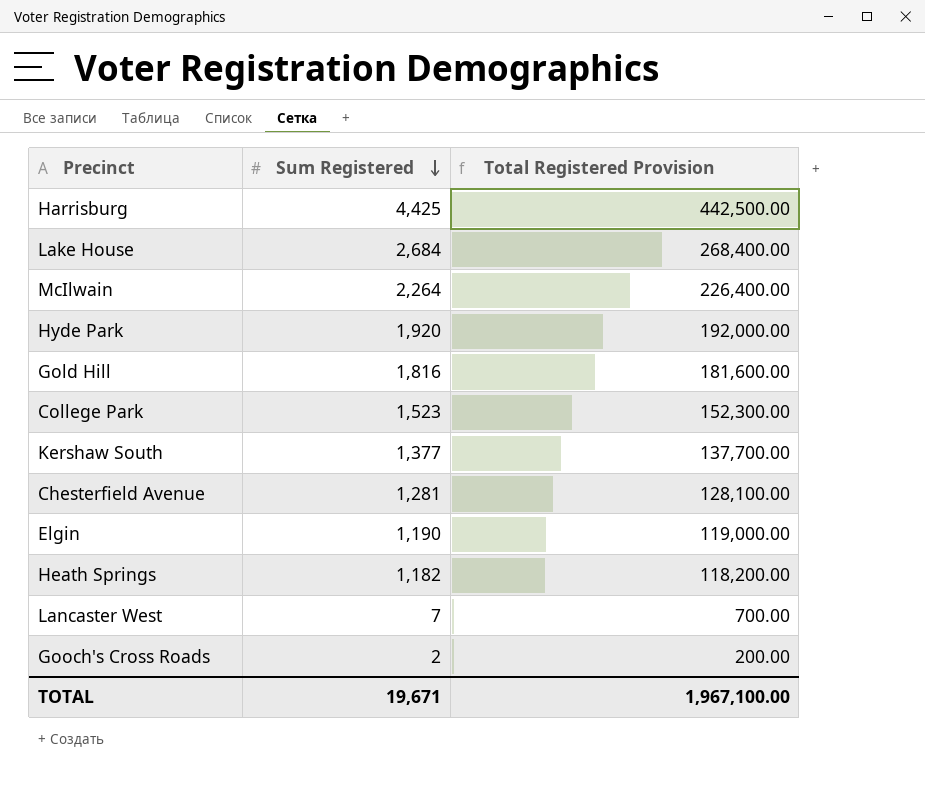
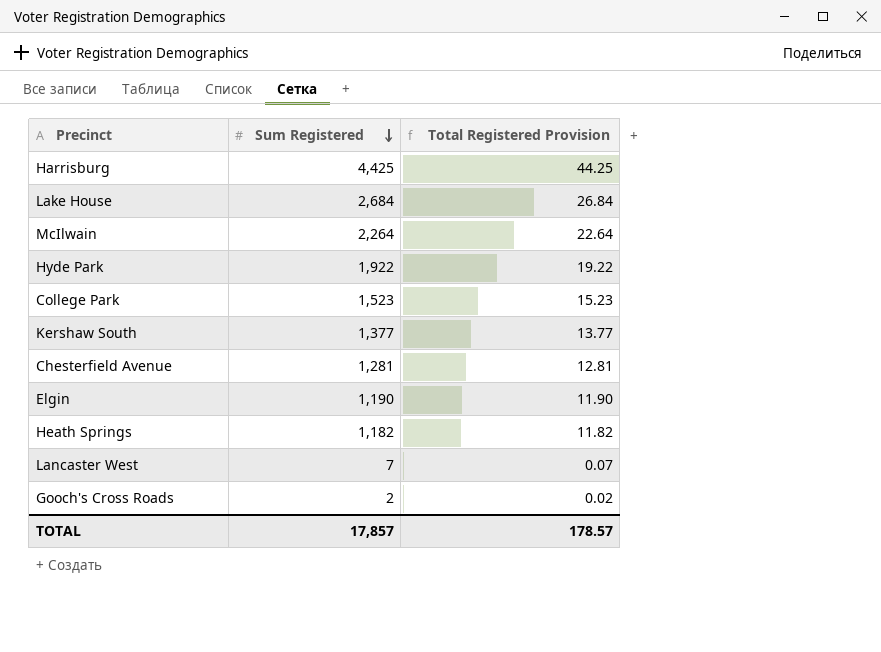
column Total Registered Provision | formula: [Sum Registered] * 100 -> [Sum Registered] * 0.01
row Gold Hill: 1,816 | 181,600.00 -> none
Hyde Park | Sum Registered: 1,920 -> 1,922
TOTAL | Sum Registered: 19,671 -> 17,857
TOTAL | Total Registered Provision: 1,967,100.00 -> 178.57

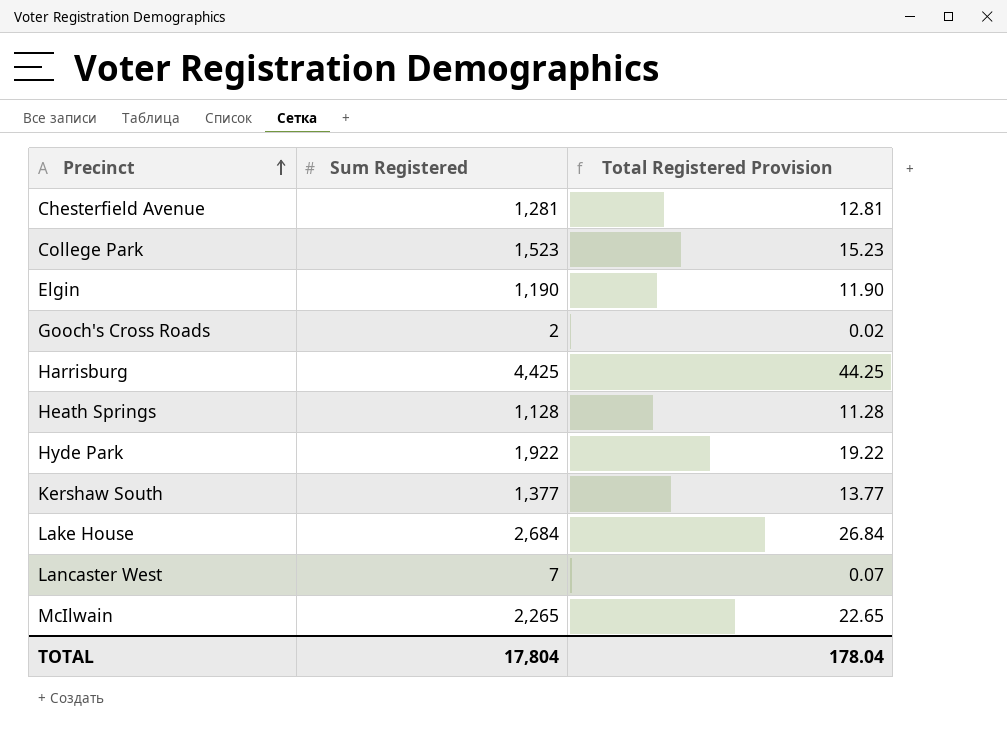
row order: Sum Registered descending -> Precinct ascending
Heath Springs | Sum Registered: 1,182 -> 1,128
Heath Springs | Total Registered Provision: 11.82 -> 11.28
McIlwain | Sum Registered: 2,264 -> 2,265
McIlwain | Total Registered Provision: 22.64 -> 22.65
TOTAL | Sum Registered: 17,857 -> 17,804
TOTAL | Total Registered Provision: 178.57 -> 178.04

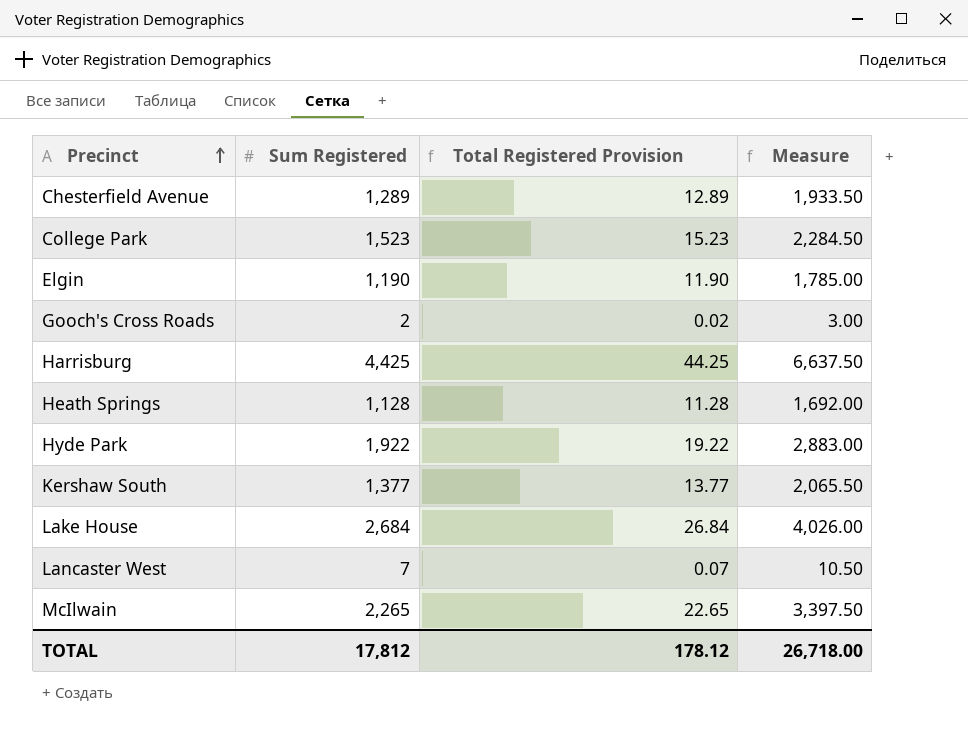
column Measure | formula: none -> [Sum Registered] * 1.5
Chesterfield Avenue | Sum Registered: 1,281 -> 1,289
Chesterfield Avenue | Total Registered Provision: 12.81 -> 12.89
TOTAL | Sum Registered: 17,804 -> 17,812
TOTAL | Total Registered Provision: 178.04 -> 178.12

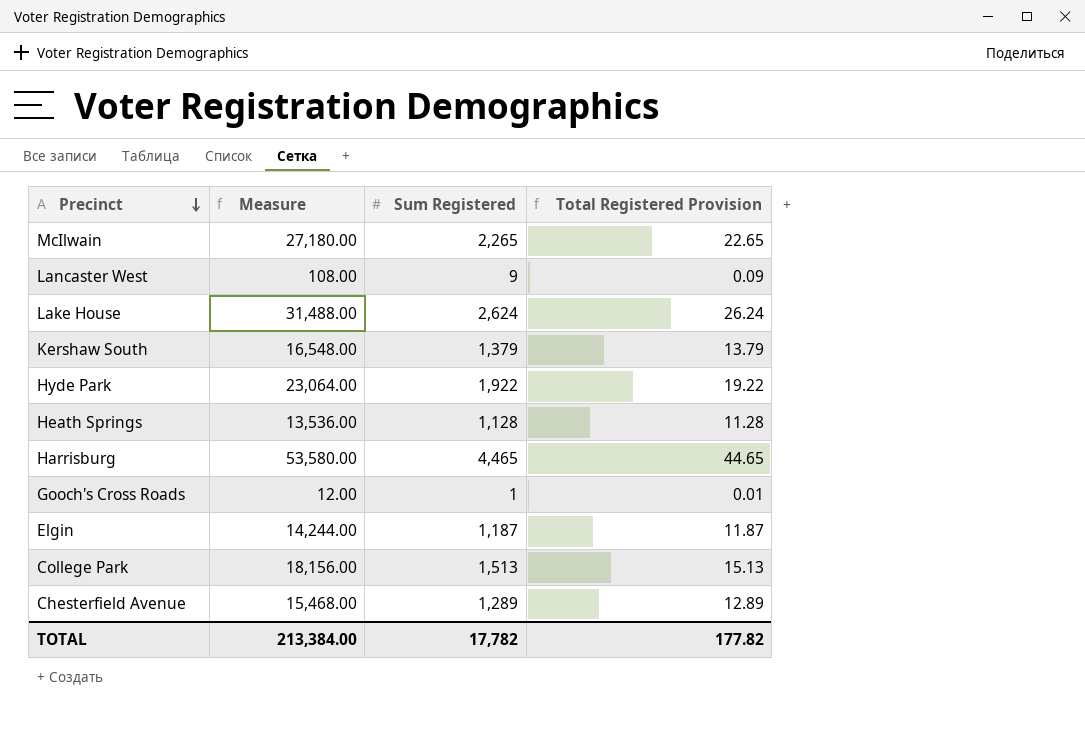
row order: Precinct ascending -> Precinct descending
column Measure | formula: [Sum Registered] * 1.5 -> [Sum Registered] * 12
column Measure | position: 4 -> 2
Lancaster West | Sum Registered: 7 -> 9
Lancaster West | Total Registered Provision: 0.07 -> 0.09
Lake House | Sum Registered: 2,684 -> 2,624
Lake House | Total Registered Provision: 26.84 -> 26.24
Kershaw South | Sum Registered: 1,377 -> 1,379
Kershaw South | Total Registered Provision: 13.77 -> 13.79
Harrisburg | Sum Registered: 4,425 -> 4,465
Harrisburg | Total Registered Provision: 44.25 -> 44.65
Gooch's Cross Roads | Sum Registered: 2 -> 1
Gooch's Cross Roads | Total Registered Provision: 0.02 -> 0.01
Elgin | Sum Registered: 1,190 -> 1,187
Elgin | Total Registered Provision: 11.90 -> 11.87
College Park | Sum Registered: 1,523 -> 1,513
College Park | Total Registered Provision: 15.23 -> 15.13
TOTAL | Measure: 26,718.00 -> 213,384.00
TOTAL | Sum Registered: 17,812 -> 17,782
TOTAL | Total Registered Provision: 178.12 -> 177.82

